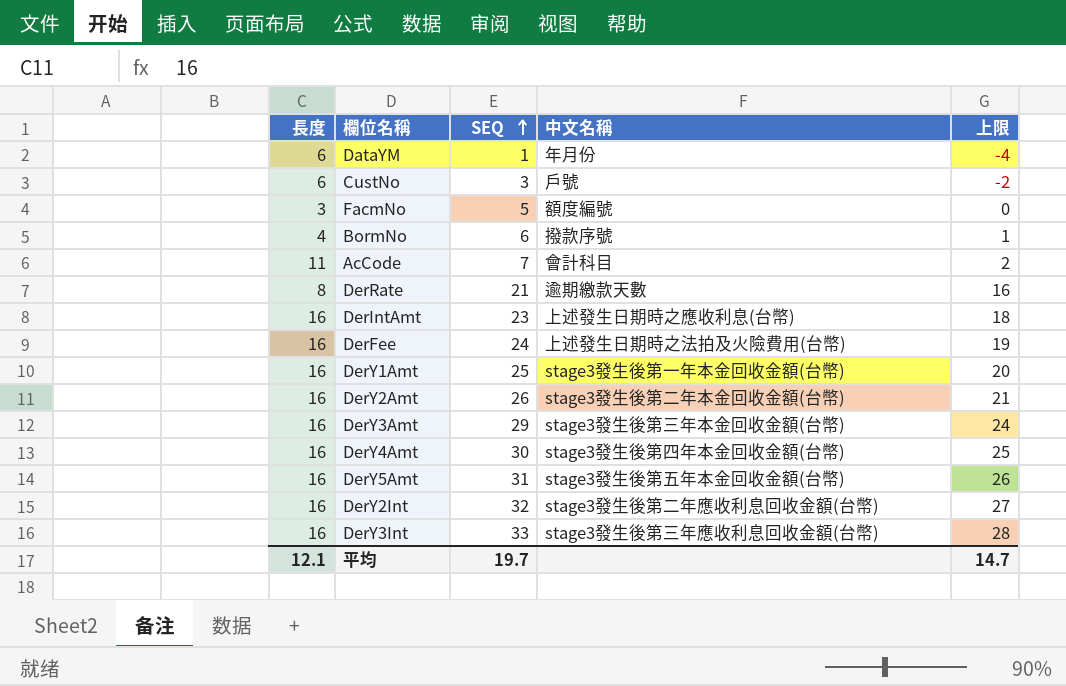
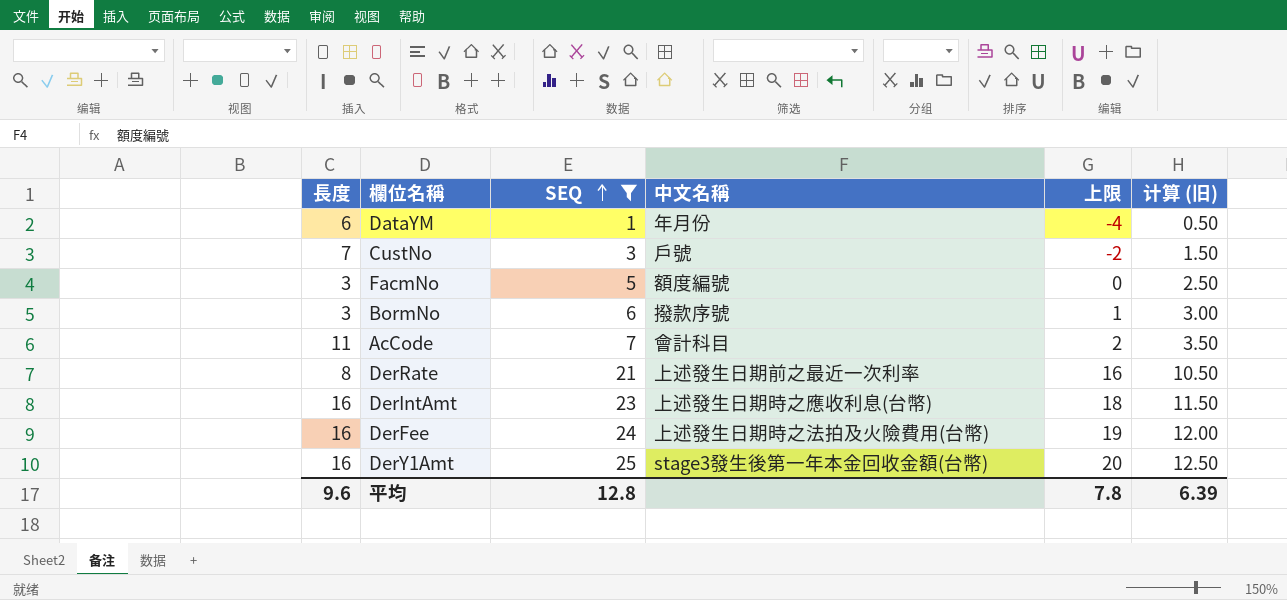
filter: none -> SEQ <= 25
column 计算 (旧) | formula: none -> [SEQ] * 0.5
CustNo | 長度: 6 -> 7
BormNo | 長度: 4 -> 3
DerRate | 中文名稱: 逾期繳款天數 -> 上述發生日期前之最近一次利率
平均 | 長度: 12.1 -> 9.6
平均 | SEQ: 19.7 -> 12.8
平均 | 上限: 14.7 -> 7.8

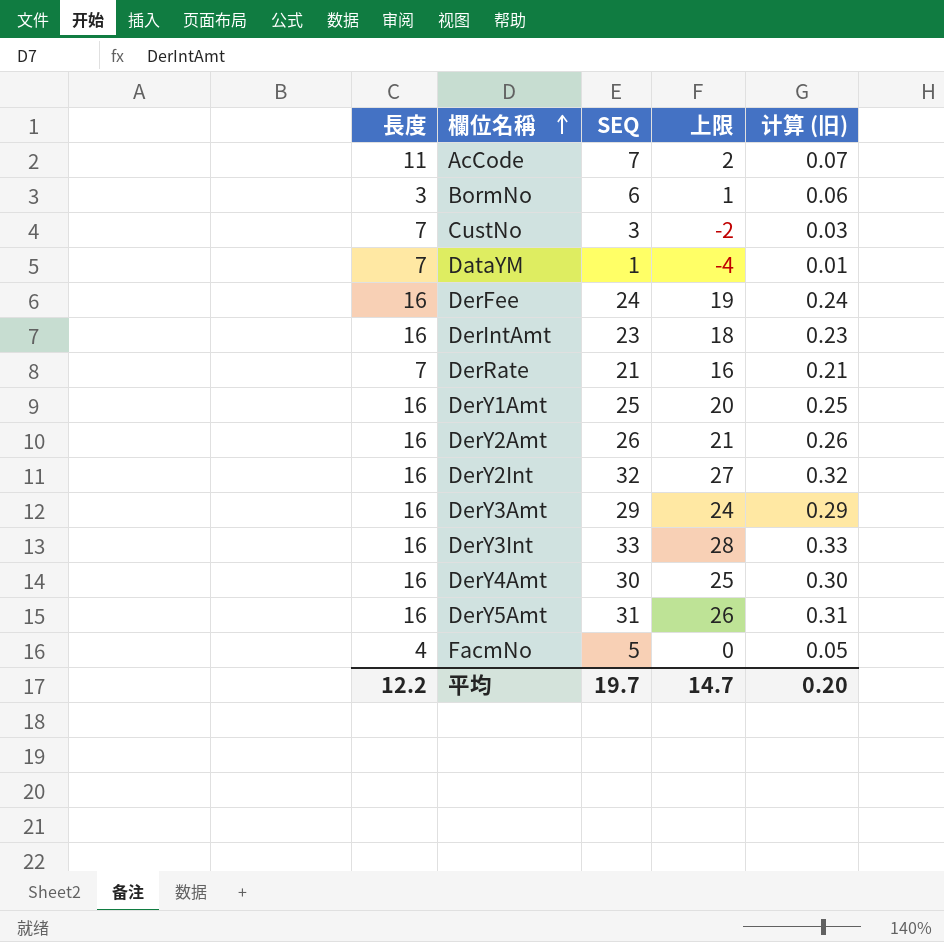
filter: SEQ <= 25 -> none
row order: SEQ ascending -> 欄位名稱 ascending
column 中文名稱 | position: 4 -> none
column 计算 (旧) | formula: [SEQ] * 0.5 -> [SEQ] * 0.01
DataYM | 長度: 6 -> 7
DerRate | 長度: 8 -> 7
FacmNo | 長度: 3 -> 4
平均 | 長度: 9.6 -> 12.2
平均 | SEQ: 12.8 -> 19.7
平均 | 上限: 7.8 -> 14.7
平均 | 计算 (旧): 6.39 -> 0.20

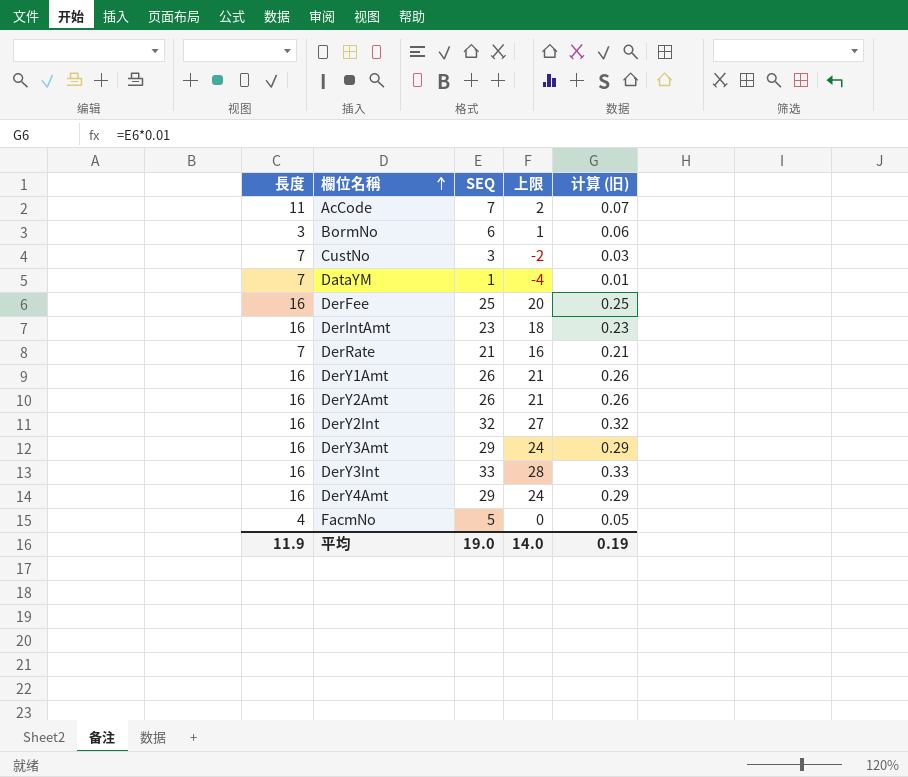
row DerY5Amt: 16 | 31 | 26 | 0.31 -> none
DerFee | SEQ: 24 -> 25
DerFee | 上限: 19 -> 20
DerFee | 计算 (旧): 0.24 -> 0.25
DerY1Amt | SEQ: 25 -> 26
DerY1Amt | 上限: 20 -> 21
DerY1Amt | 计算 (旧): 0.25 -> 0.26
DerY4Amt | SEQ: 30 -> 29
DerY4Amt | 上限: 25 -> 24
DerY4Amt | 计算 (旧): 0.30 -> 0.29
平均 | 長度: 12.2 -> 11.9
平均 | SEQ: 19.7 -> 19.0
平均 | 上限: 14.7 -> 14.0
平均 | 计算 (旧): 0.20 -> 0.19

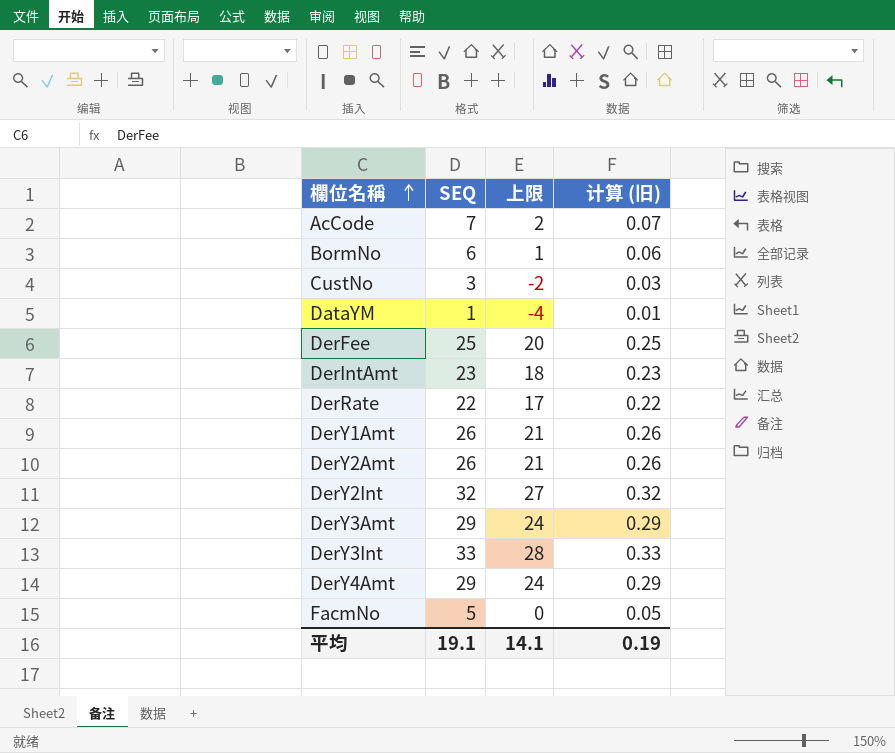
column 長度 | position: 1 -> none
DerRate | SEQ: 21 -> 22
DerRate | 上限: 16 -> 17
DerRate | 计算 (旧): 0.21 -> 0.22
平均 | SEQ: 19.0 -> 19.1
平均 | 上限: 14.0 -> 14.1

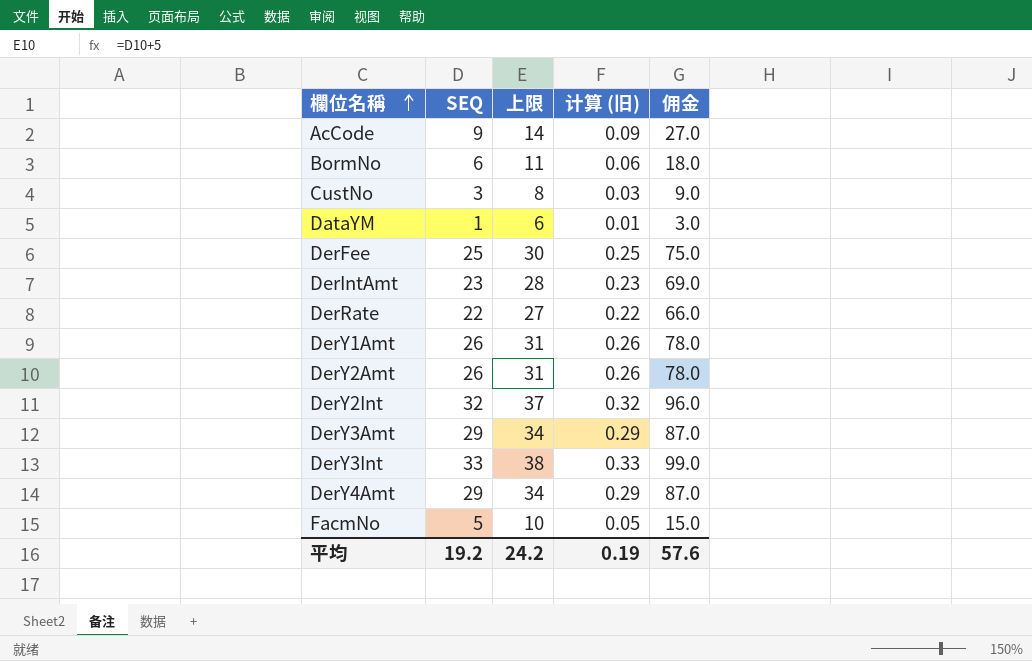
column 上限 | formula: [SEQ] - 5 -> [SEQ] + 5
column 佣金 | formula: none -> [SEQ] * 3
AcCode | SEQ: 7 -> 9
AcCode | 计算 (旧): 0.07 -> 0.09
平均 | SEQ: 19.1 -> 19.2
平均 | 上限: 14.1 -> 24.2

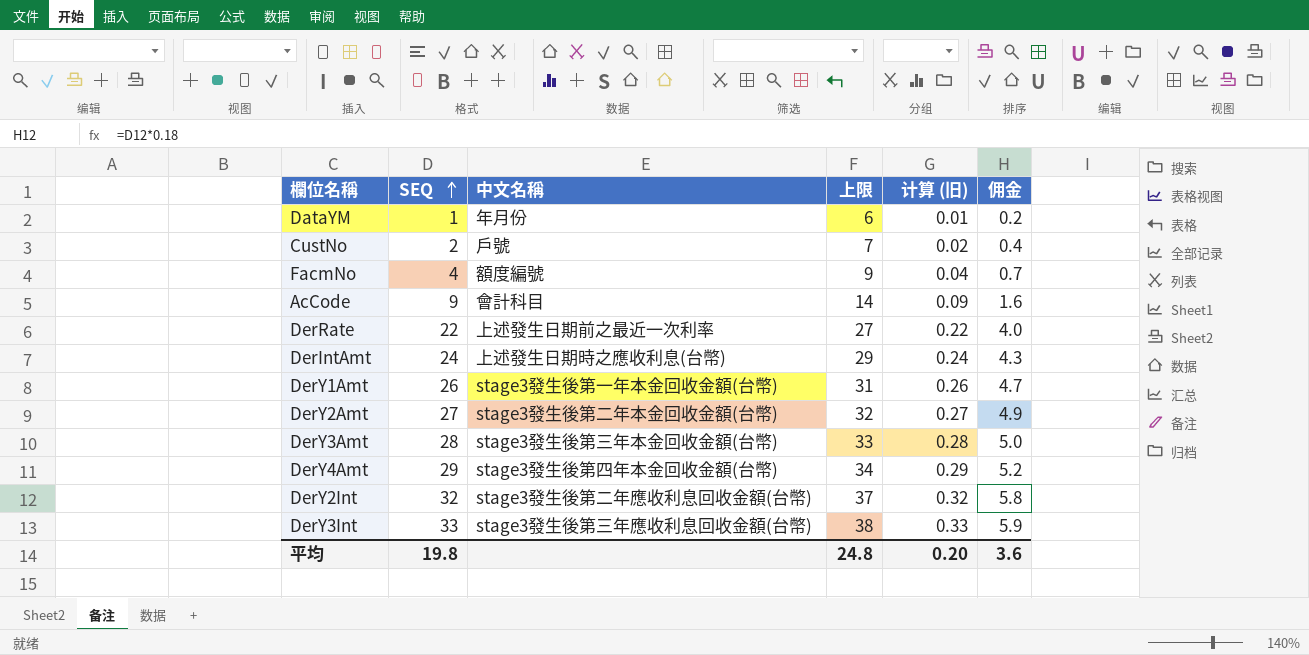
row order: 欄位名稱 ascending -> SEQ ascending
column 中文名稱 | position: none -> 3
column 佣金 | formula: [SEQ] * 3 -> [SEQ] * 0.18
row BormNo: 6 | 11 | 0.06 | 18.0 -> none
row DerFee: 25 | 30 | 0.25 | 75.0 -> none
CustNo | SEQ: 3 -> 2
CustNo | 上限: 8 -> 7
CustNo | 计算 (旧): 0.03 -> 0.02
FacmNo | SEQ: 5 -> 4
FacmNo | 上限: 10 -> 9
FacmNo | 计算 (旧): 0.05 -> 0.04
DerIntAmt | SEQ: 23 -> 24
DerIntAmt | 上限: 28 -> 29
DerIntAmt | 计算 (旧): 0.23 -> 0.24
DerY2Amt | SEQ: 26 -> 27
DerY2Amt | 上限: 31 -> 32
DerY2Amt | 计算 (旧): 0.26 -> 0.27
DerY3Amt | SEQ: 29 -> 28
DerY3Amt | 上限: 34 -> 33
DerY3Amt | 计算 (旧): 0.29 -> 0.28
平均 | SEQ: 19.2 -> 19.8
平均 | 上限: 24.2 -> 24.8
平均 | 计算 (旧): 0.19 -> 0.20
平均 | 佣金: 57.6 -> 3.6

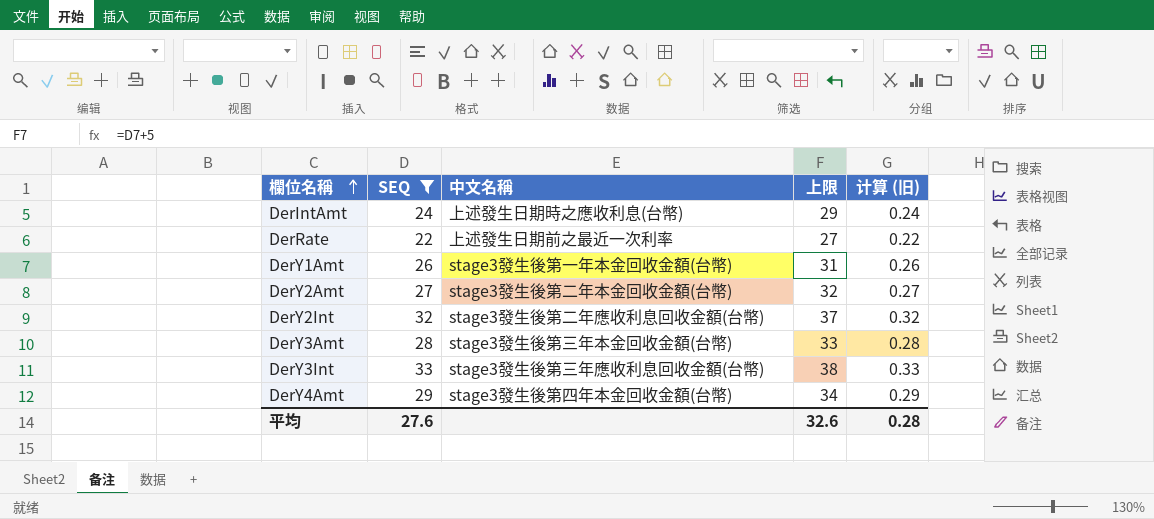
filter: none -> SEQ >= 22
row order: SEQ ascending -> 欄位名稱 ascending
column 佣金 | formula: [SEQ] * 0.18 -> none
平均 | SEQ: 19.8 -> 27.6
平均 | 上限: 24.8 -> 32.6
平均 | 计算 (旧): 0.20 -> 0.28

